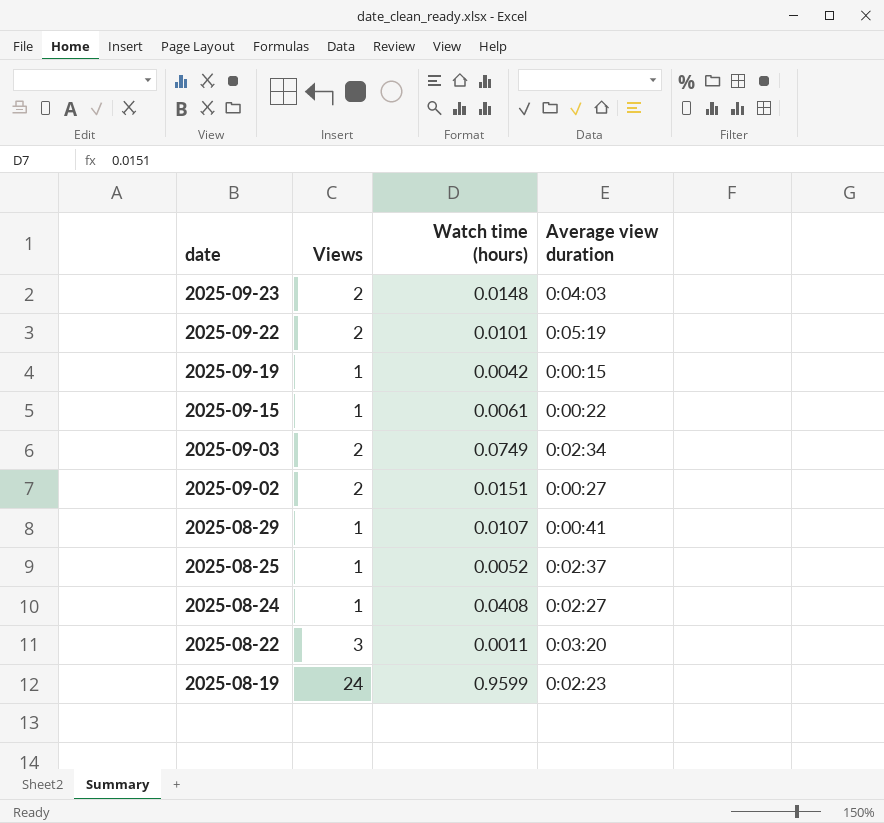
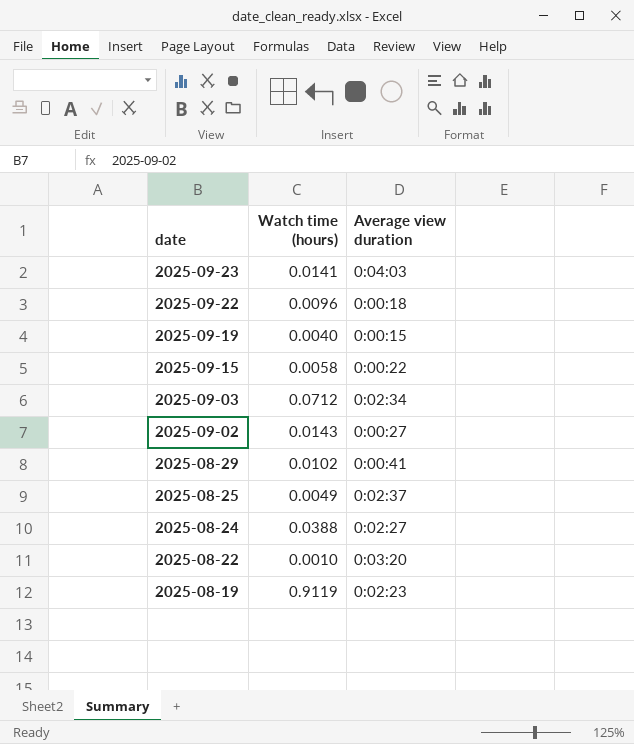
column Views | position: 2 -> none
2025-09-23 | Watch time (hours): 0.0148 -> 0.0141
2025-09-22 | Watch time (hours): 0.0101 -> 0.0096
2025-09-22 | Average view duration: 0:05:19 -> 0:00:18
2025-09-19 | Watch time (hours): 0.0042 -> 0.0040
2025-09-15 | Watch time (hours): 0.0061 -> 0.0058
2025-09-03 | Watch time (hours): 0.0749 -> 0.0712
2025-09-02 | Watch time (hours): 0.0151 -> 0.0143
2025-08-29 | Watch time (hours): 0.0107 -> 0.0102
2025-08-25 | Watch time (hours): 0.0052 -> 0.0049
2025-08-24 | Watch time (hours): 0.0408 -> 0.0388
2025-08-22 | Watch time (hours): 0.0011 -> 0.0010
2025-08-19 | Watch time (hours): 0.9599 -> 0.9119

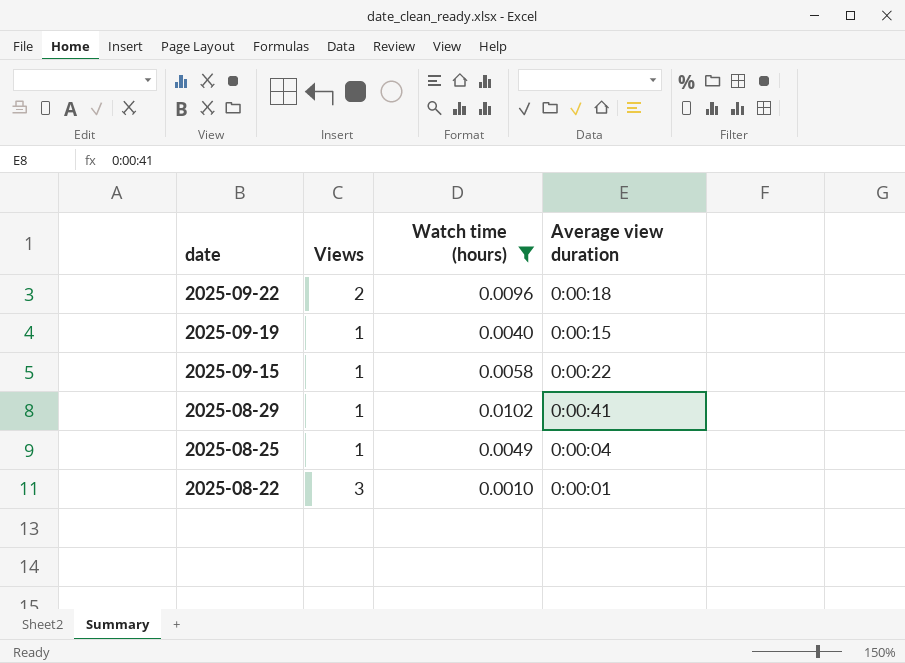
filter: none -> Watch time (hours) <= 0.0102
column Views | position: none -> 2
2025-08-25 | Average view duration: 0:02:37 -> 0:00:04
2025-08-22 | Average view duration: 0:03:20 -> 0:00:01

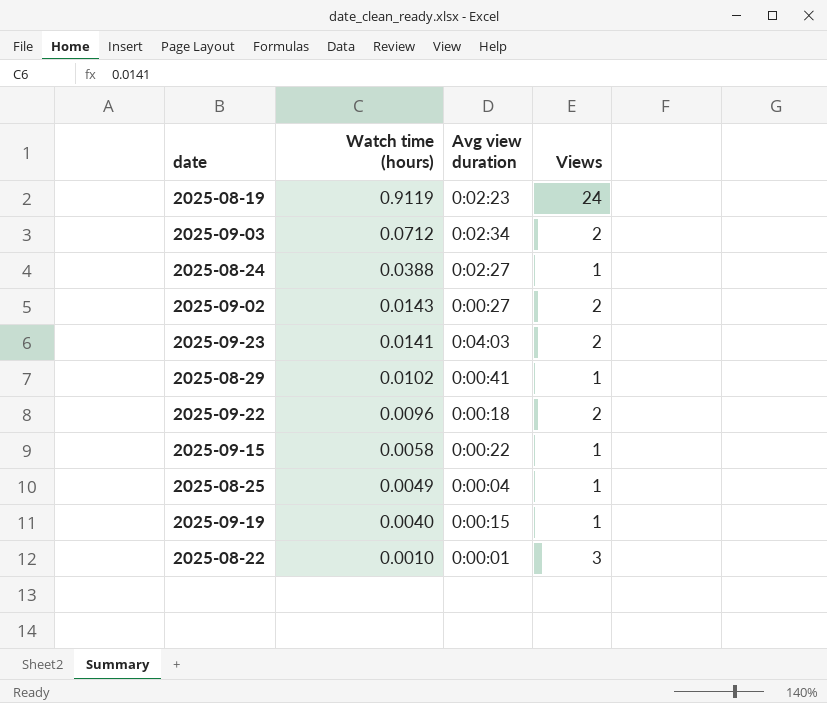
filter: Watch time (hours) <= 0.0102 -> none
row order: date descending -> Watch time (hours) descending
column name: Average view duration -> Avg view duration
column Views | position: 2 -> 4

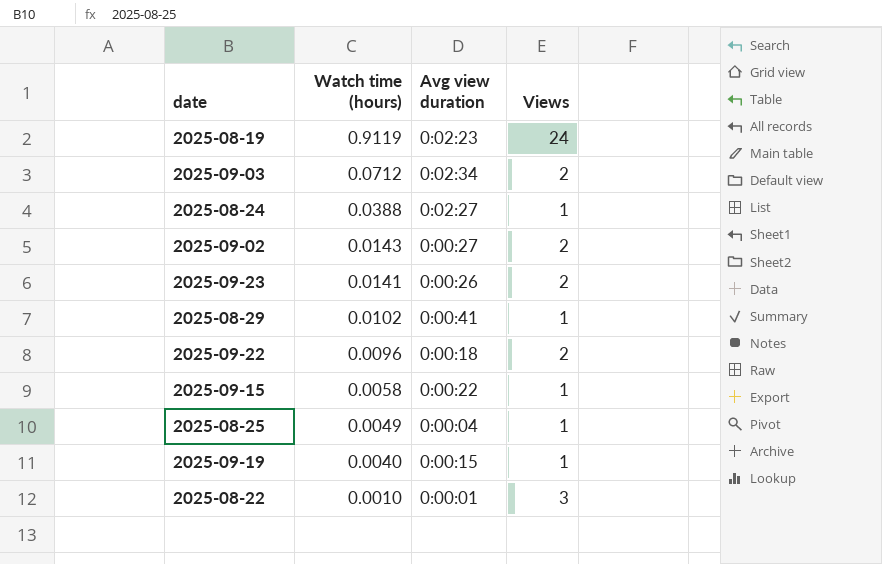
2025-09-23 | Avg view duration: 0:04:03 -> 0:00:26

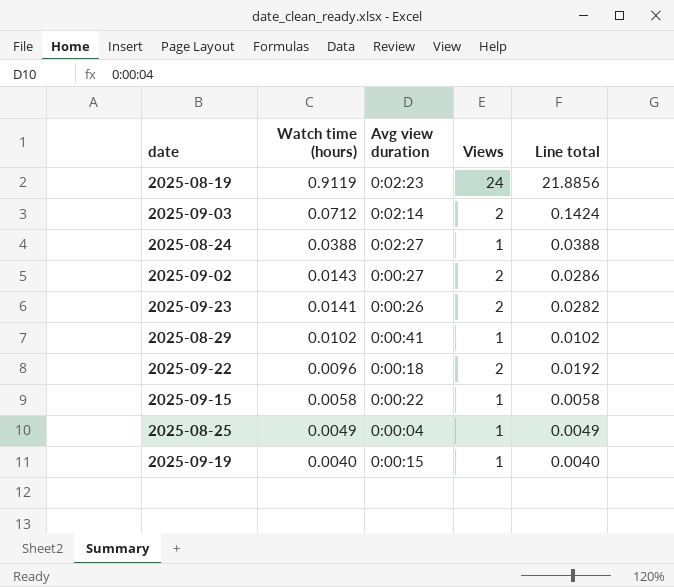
column Line total | formula: none -> [Watch time (hours)] * [Views]
row 2025-08-22: 0.0010 | 0:00:01 | 3 -> none
2025-09-03 | Avg view duration: 0:02:34 -> 0:02:14

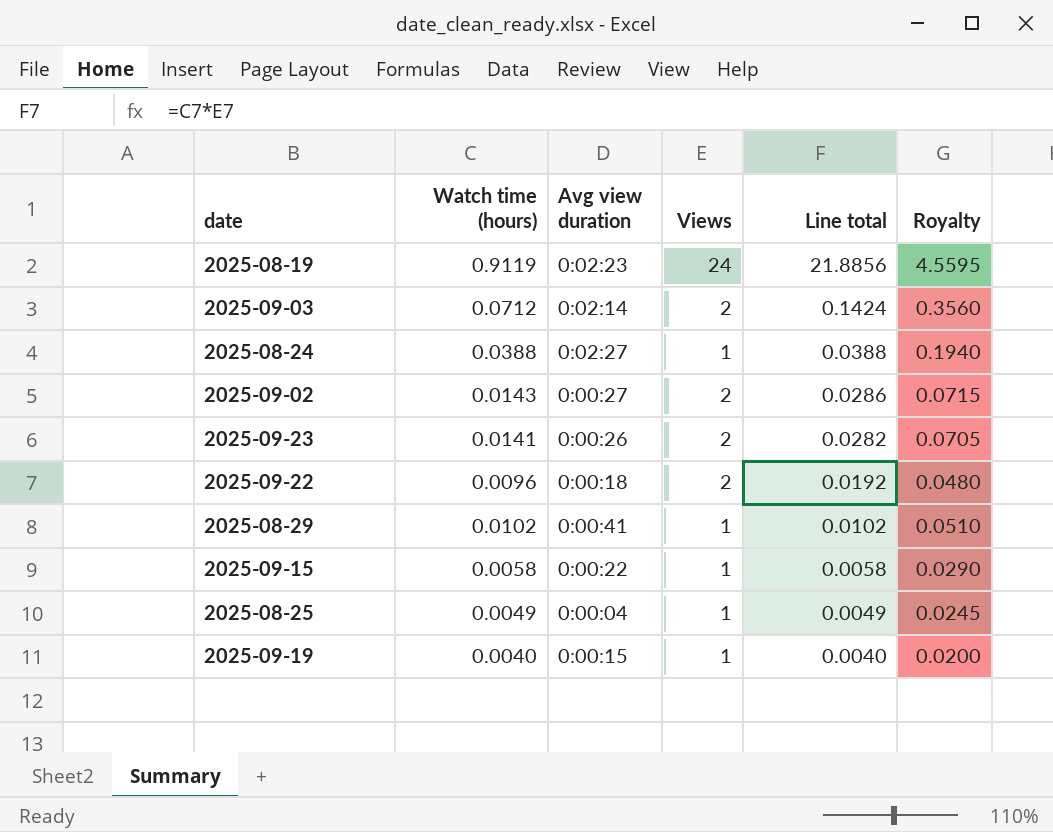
row order: Watch time (hours) descending -> Line total descending
column Royalty | formula: none -> [Watch time (hours)] * 5

